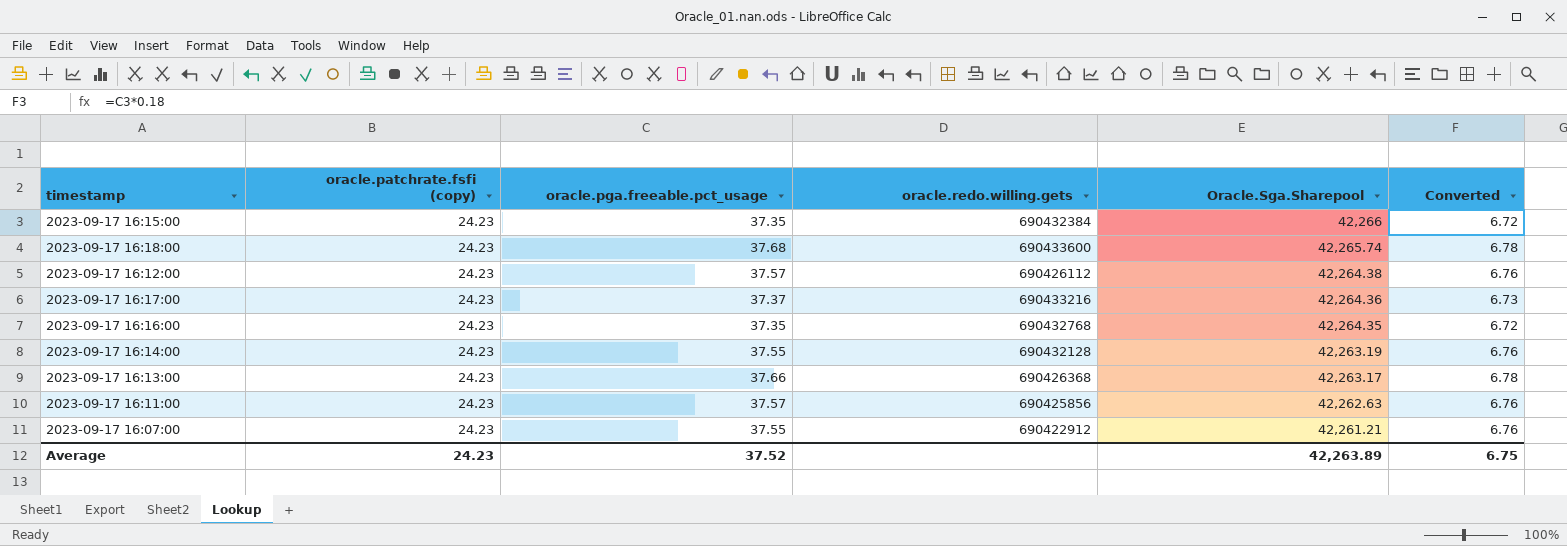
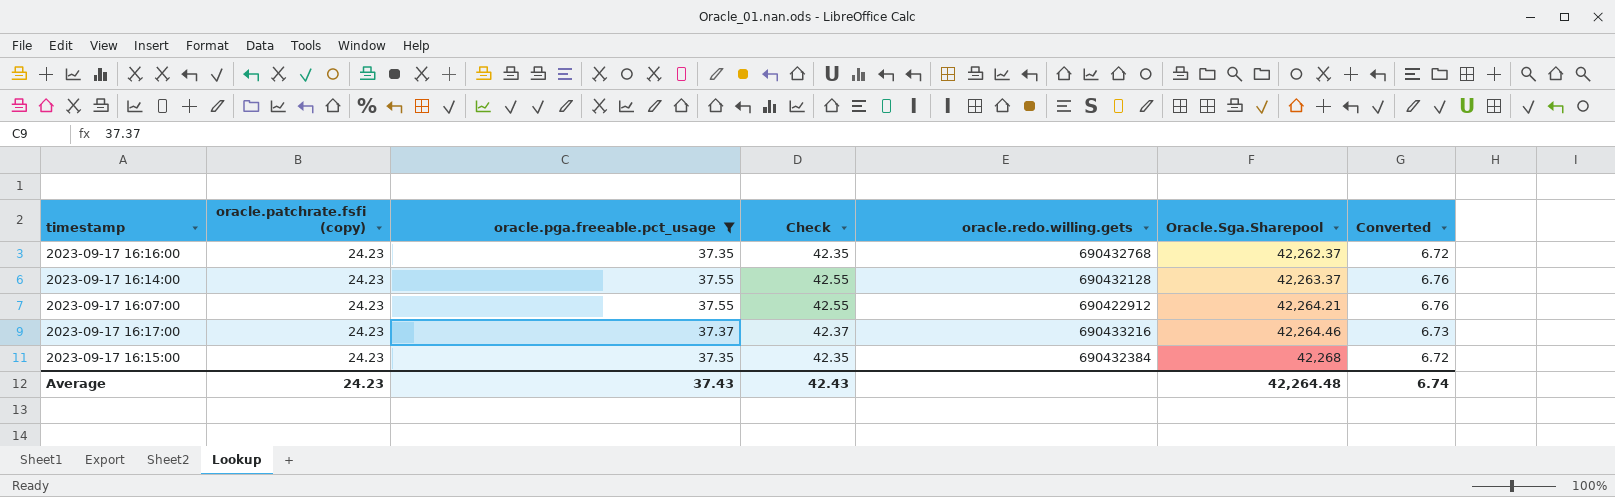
filter: none -> oracle.pga.freeable.pct_usage <= 37.55
row order: Oracle.Sga.Sharepool descending -> Oracle.Sga.Sharepool ascending
column Check | formula: none -> [oracle.pga.freeable.pct_usage] + 5
2023-09-17 16:16:00 | Oracle.Sga.Sharepool: 42,264.35 -> 42,262.37
2023-09-17 16:14:00 | Oracle.Sga.Sharepool: 42,263.19 -> 42,263.37
2023-09-17 16:07:00 | Oracle.Sga.Sharepool: 42,261.21 -> 42,264.21
2023-09-17 16:17:00 | Oracle.Sga.Sharepool: 42,264.36 -> 42,264.46
2023-09-17 16:15:00 | Oracle.Sga.Sharepool: 42,266 -> 42,268
Average | oracle.pga.freeable.pct_usage: 37.52 -> 37.43
Average | Oracle.Sga.Sharepool: 42,263.89 -> 42,264.48
Average | Converted: 6.75 -> 6.74

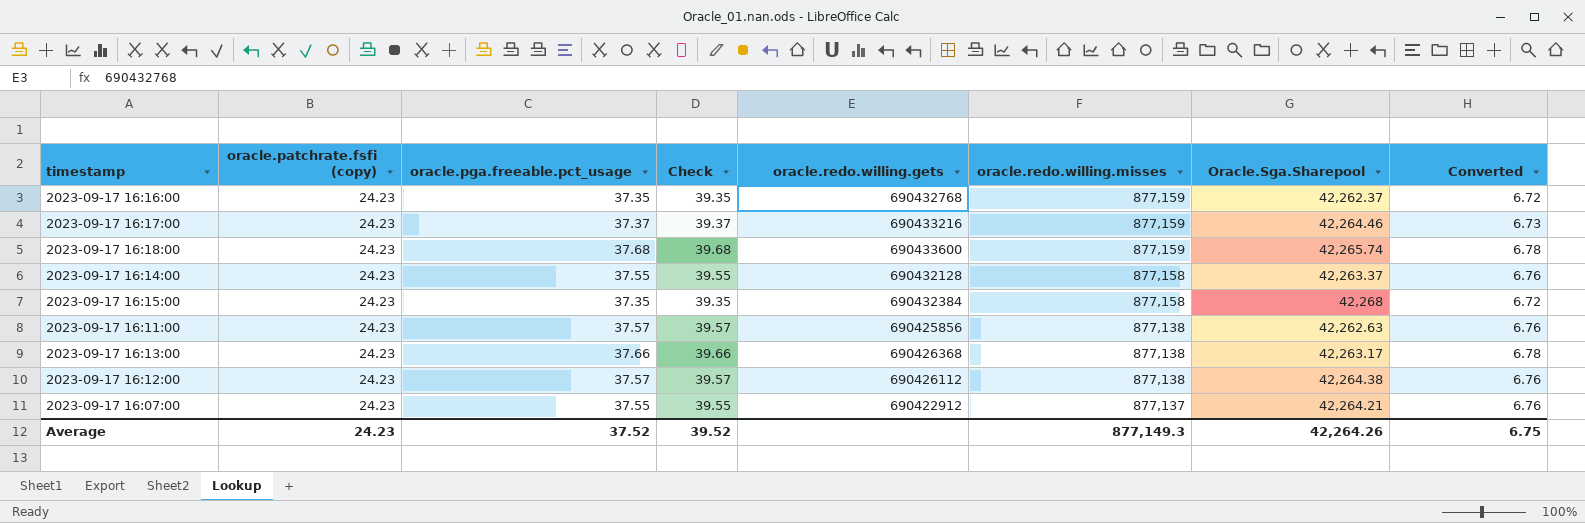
filter: oracle.pga.freeable.pct_usage <= 37.55 -> none
row order: Oracle.Sga.Sharepool ascending -> oracle.redo.willing.misses descending
column Check | formula: [oracle.pga.freeable.pct_usage] + 5 -> [oracle.pga.freeable.pct_usage] + 2
column oracle.redo.willing.misses | position: none -> 6
Average | oracle.pga.freeable.pct_usage: 37.43 -> 37.52
Average | Check: 42.43 -> 39.52
Average | Oracle.Sga.Sharepool: 42,264.48 -> 42,264.26
Average | Converted: 6.74 -> 6.75

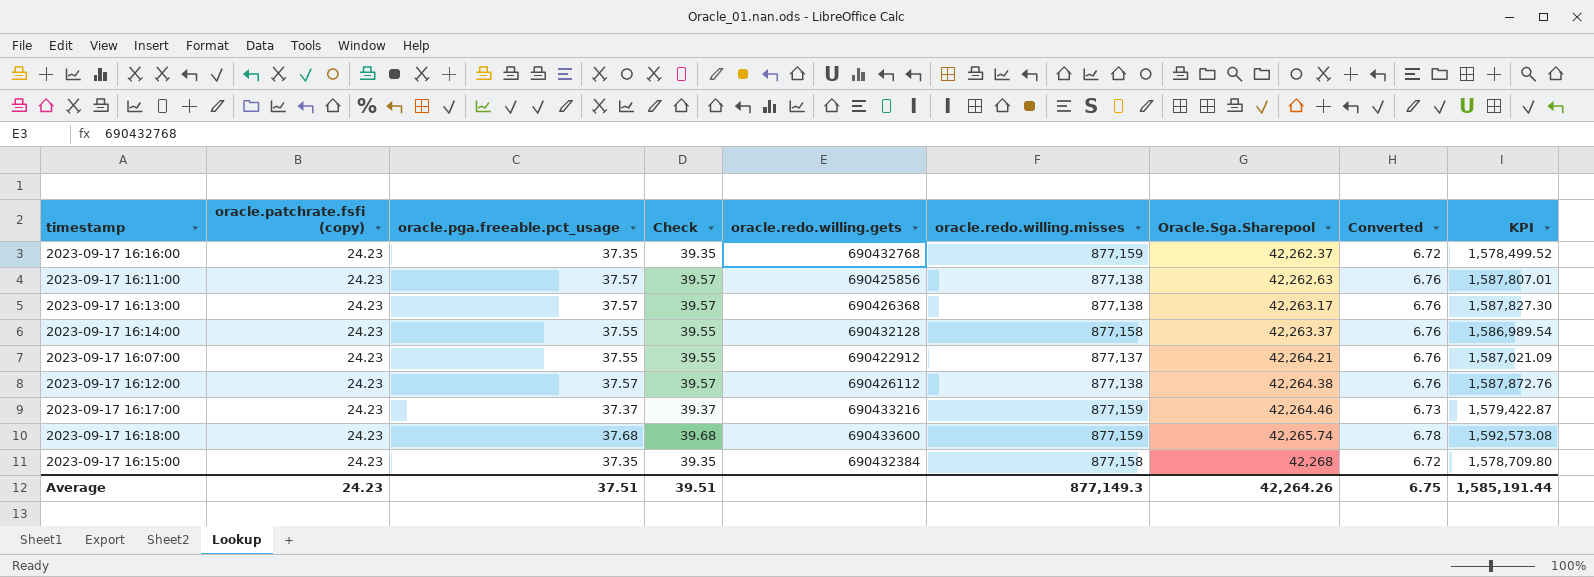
row order: oracle.redo.willing.misses descending -> Oracle.Sga.Sharepool ascending
column KPI | formula: none -> [oracle.pga.freeable.pct_usage] * [Oracle.Sga.Sharepool]
2023-09-17 16:13:00 | oracle.pga.freeable.pct_usage: 37.66 -> 37.57
2023-09-17 16:13:00 | Check: 39.66 -> 39.57
2023-09-17 16:13:00 | Converted: 6.78 -> 6.76
Average | oracle.pga.freeable.pct_usage: 37.52 -> 37.51
Average | Check: 39.52 -> 39.51

